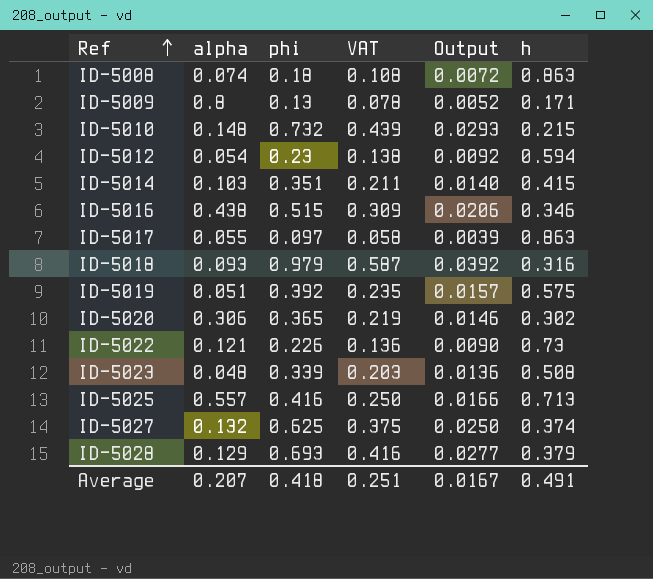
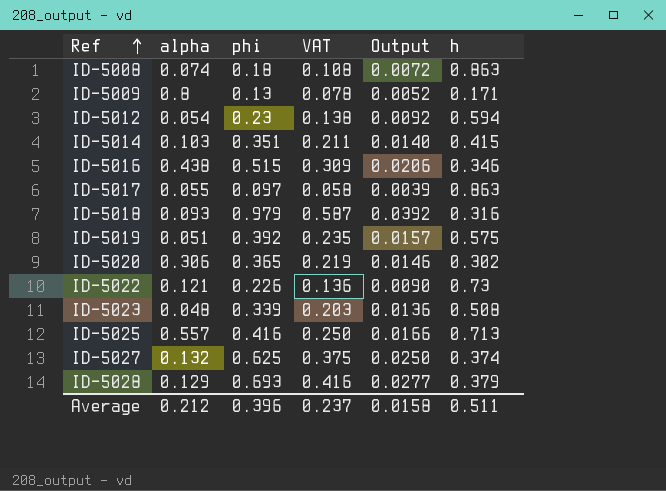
row ID-5010: 0.148 | 0.732 | 0.439 | 0.0293 | 0.215 -> none
Average | alpha: 0.207 -> 0.212
Average | phi: 0.418 -> 0.396
Average | VAT: 0.251 -> 0.237
Average | Output: 0.0167 -> 0.0158
Average | h: 0.491 -> 0.511

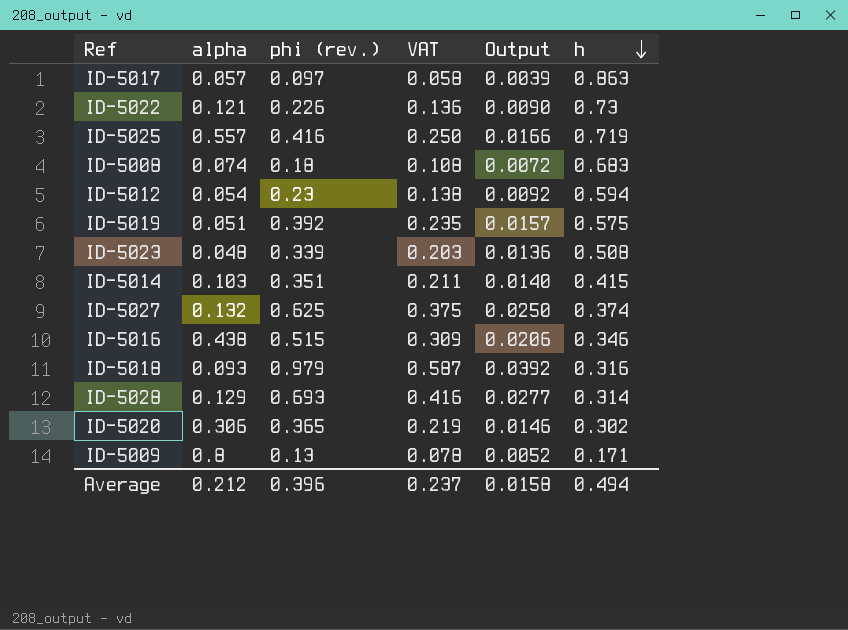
row order: Ref ascending -> h descending
column name: phi -> phi (rev.)
ID-5017 | alpha: 0.055 -> 0.057
ID-5025 | h: 0.713 -> 0.719
ID-5008 | h: 0.863 -> 0.683
ID-5028 | h: 0.379 -> 0.314
Average | h: 0.511 -> 0.494

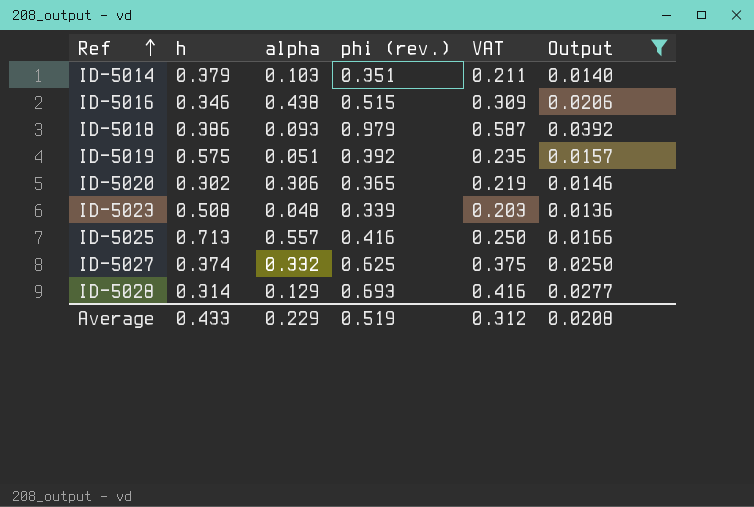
filter: none -> Output >= 0.0136
row order: h descending -> Ref ascending
column h | position: 6 -> 2
ID-5014 | h: 0.415 -> 0.379
ID-5018 | h: 0.316 -> 0.386
ID-5025 | h: 0.719 -> 0.713
ID-5027 | alpha: 0.132 -> 0.332
Average | h: 0.494 -> 0.433
Average | alpha: 0.212 -> 0.229
Average | phi (rev.): 0.396 -> 0.519
Average | VAT: 0.237 -> 0.312
Average | Output: 0.0158 -> 0.0208

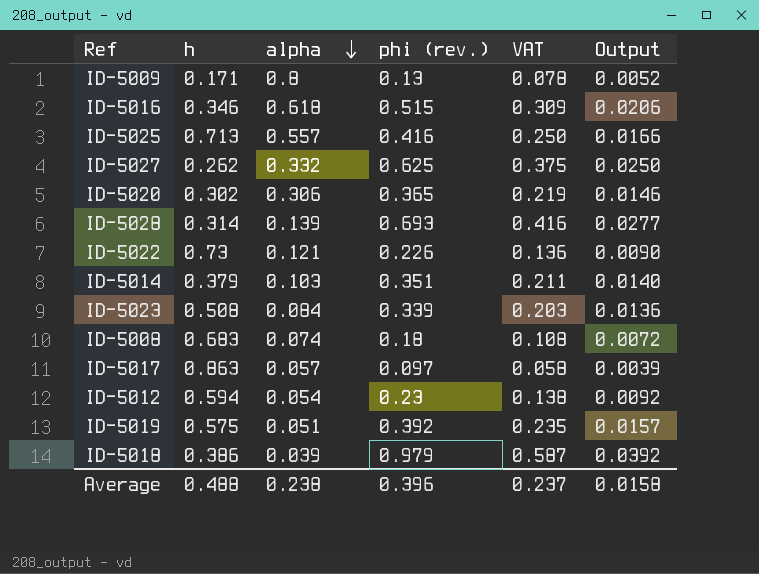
filter: Output >= 0.0136 -> none
row order: Ref ascending -> alpha descending
ID-5016 | alpha: 0.438 -> 0.618
ID-5027 | h: 0.374 -> 0.262
ID-5028 | alpha: 0.129 -> 0.139
ID-5023 | alpha: 0.048 -> 0.084
ID-5018 | alpha: 0.093 -> 0.039
Average | h: 0.433 -> 0.488
Average | alpha: 0.229 -> 0.238
Average | phi (rev.): 0.519 -> 0.396
Average | VAT: 0.312 -> 0.237
Average | Output: 0.0208 -> 0.0158

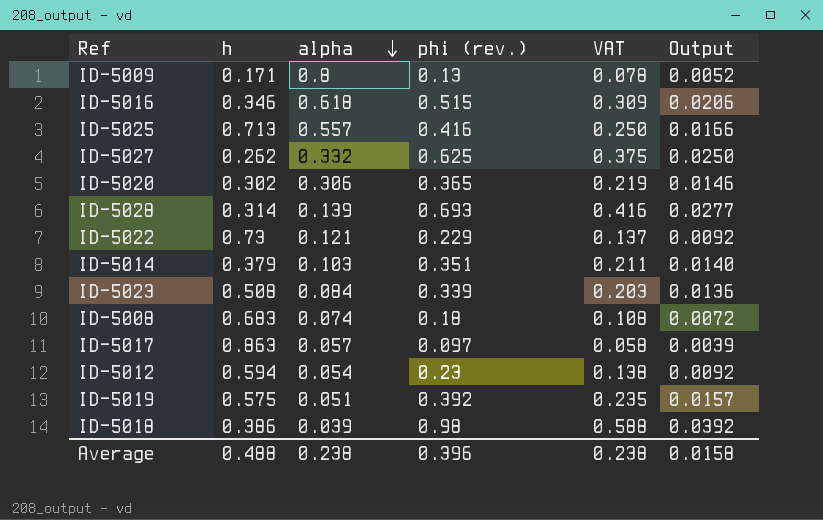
ID-5022 | phi (rev.): 0.226 -> 0.229
ID-5022 | VAT: 0.136 -> 0.137
ID-5022 | Output: 0.0090 -> 0.0092
ID-5018 | phi (rev.): 0.979 -> 0.98
ID-5018 | VAT: 0.587 -> 0.588
Average | VAT: 0.237 -> 0.238

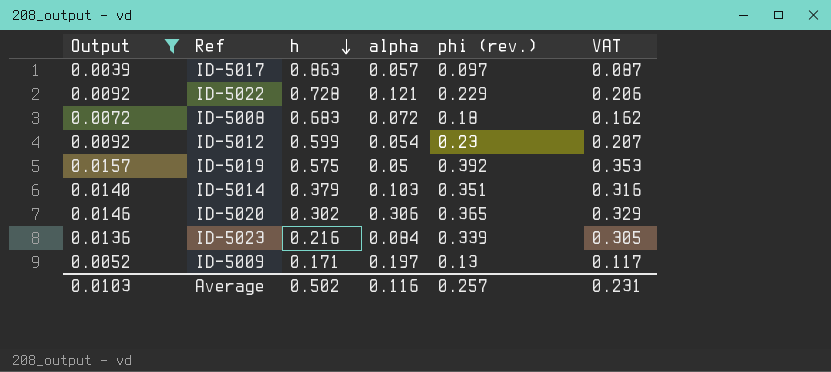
filter: none -> Output <= 0.0157
row order: alpha descending -> h descending
column Output | position: 6 -> 1
column VAT | formula: [phi (rev.)] * 0.6 -> [phi (rev.)] * 0.9
ID-5022 | h: 0.73 -> 0.728
ID-5008 | alpha: 0.074 -> 0.072
ID-5012 | h: 0.594 -> 0.599
ID-5019 | alpha: 0.051 -> 0.05
ID-5023 | h: 0.508 -> 0.216
ID-5009 | alpha: 0.8 -> 0.197
Average | Output: 0.0158 -> 0.0103
Average | h: 0.488 -> 0.502
Average | alpha: 0.238 -> 0.116
Average | phi (rev.): 0.396 -> 0.257
Average | VAT: 0.238 -> 0.231

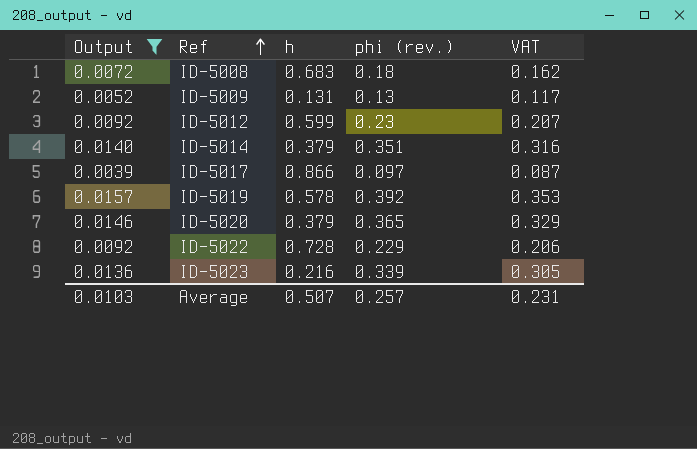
row order: h descending -> Ref ascending
column alpha | position: 4 -> none
ID-5009 | h: 0.171 -> 0.131
ID-5017 | h: 0.863 -> 0.866
ID-5019 | h: 0.575 -> 0.578
ID-5020 | h: 0.302 -> 0.379
Average | h: 0.502 -> 0.507

